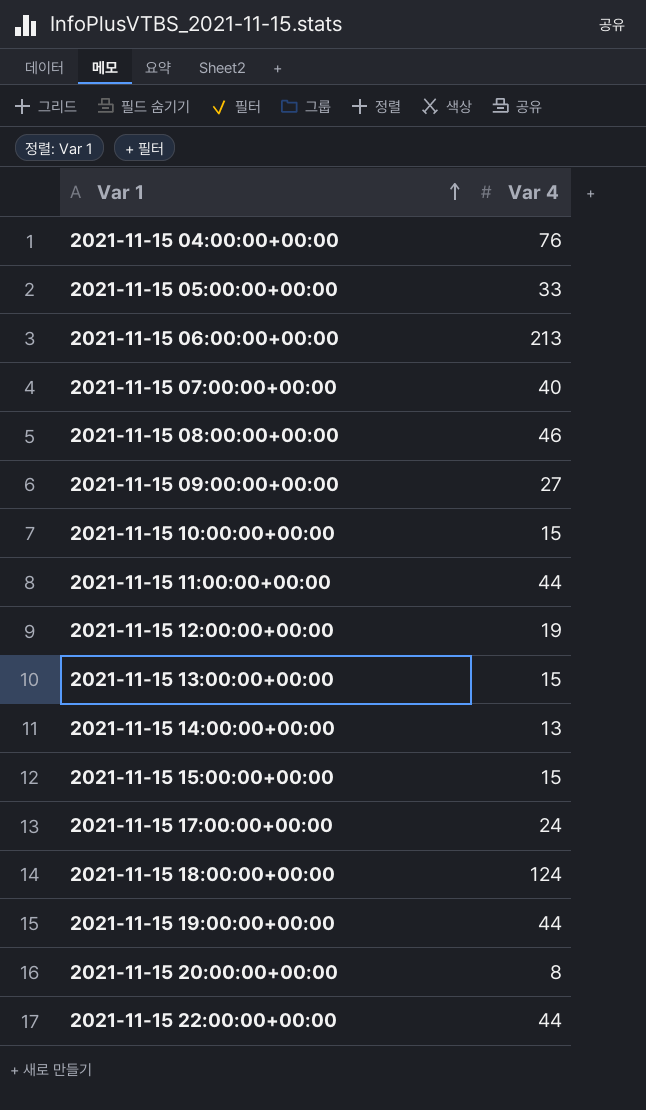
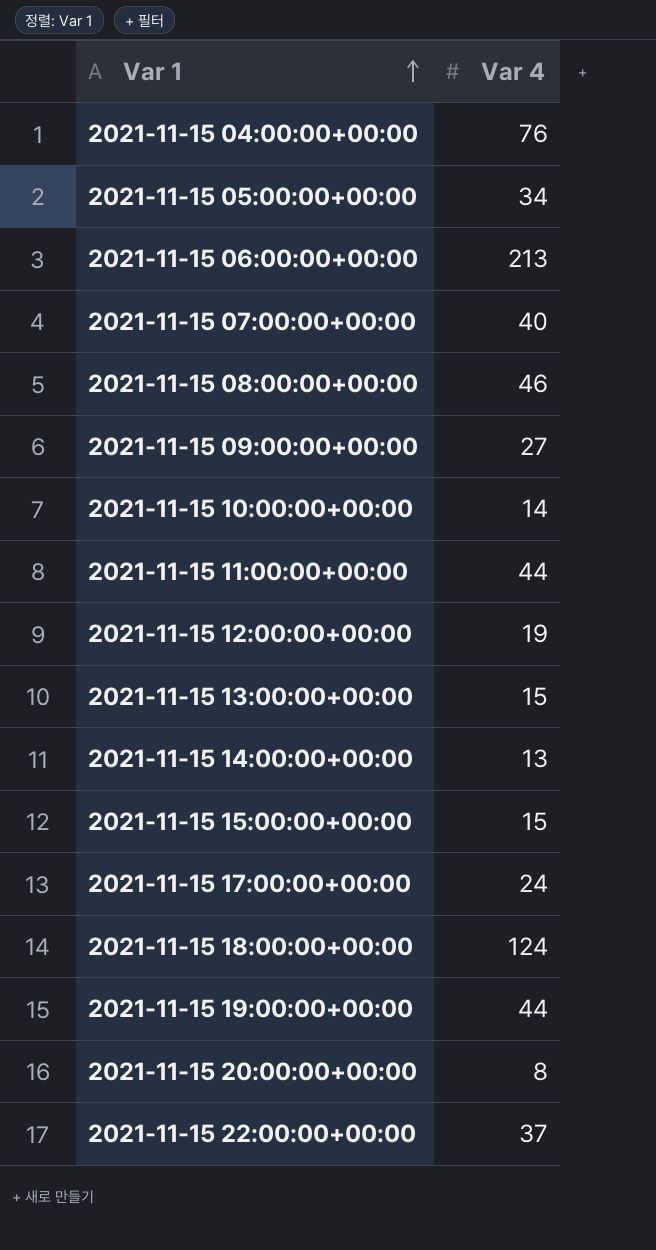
2021-11-15 05:00:00+00:00 | Var 4: 33 -> 34
2021-11-15 10:00:00+00:00 | Var 4: 15 -> 14
2021-11-15 22:00:00+00:00 | Var 4: 44 -> 37

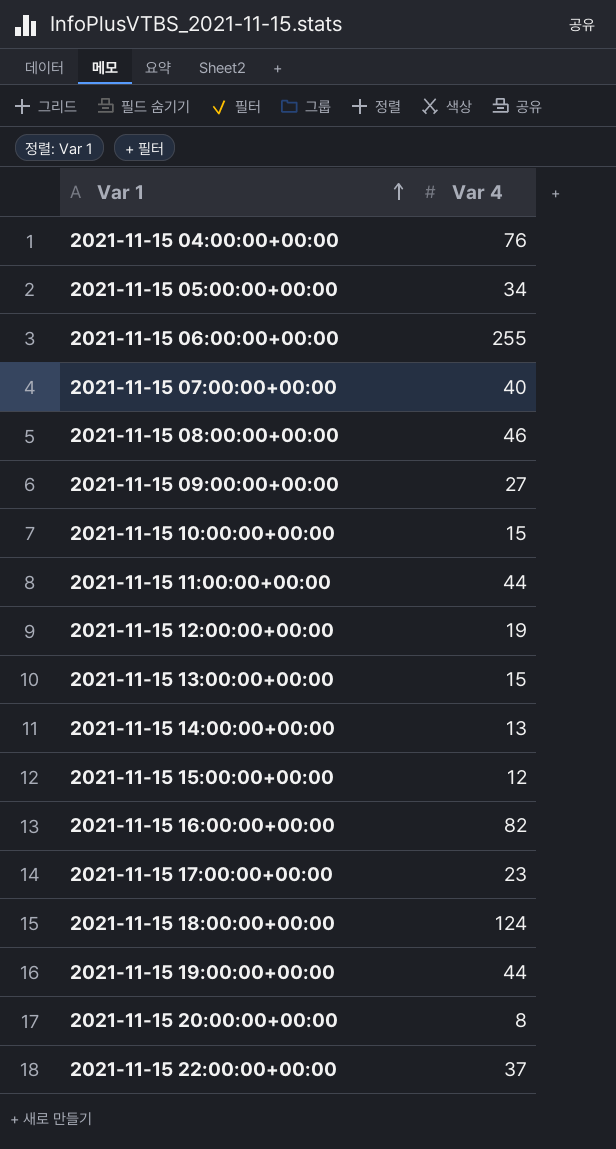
2021-11-15 06:00:00+00:00 | Var 4: 213 -> 255
2021-11-15 10:00:00+00:00 | Var 4: 14 -> 15
2021-11-15 15:00:00+00:00 | Var 4: 15 -> 12
row 2021-11-15 16:00:00+00:00: none -> 82
2021-11-15 17:00:00+00:00 | Var 4: 24 -> 23

